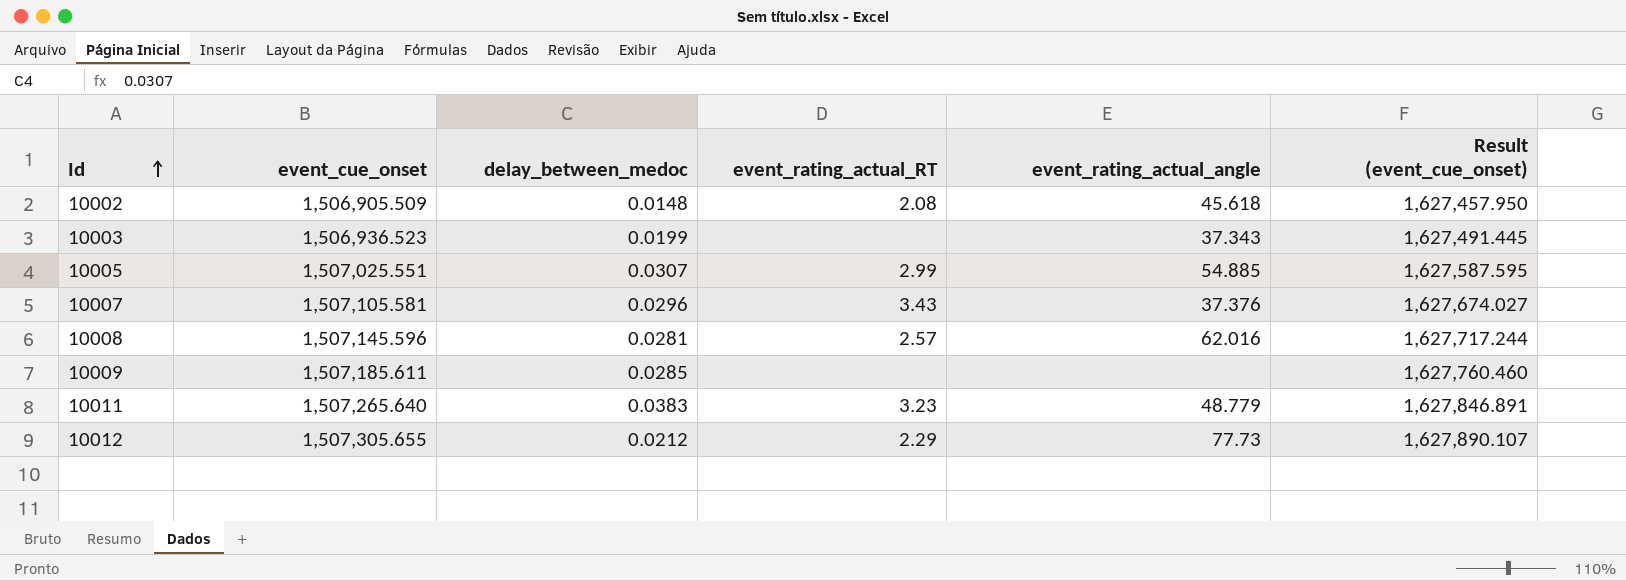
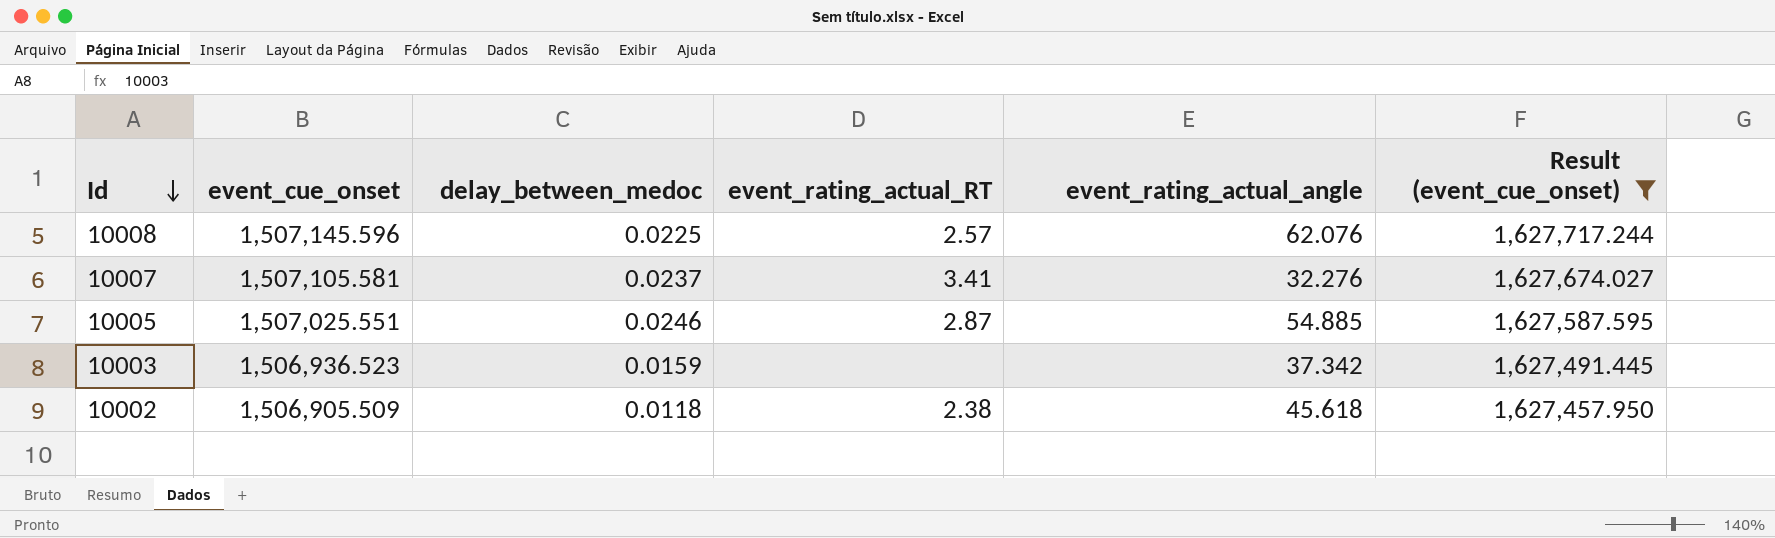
filter: none -> Result (event_cue_onset) <= 1,627,717.244
row order: Id ascending -> Id descending
10008 | delay_between_medoc: 0.0281 -> 0.0225
10008 | event_rating_actual_angle: 62.016 -> 62.076
10007 | delay_between_medoc: 0.0296 -> 0.0237
10007 | event_rating_actual_RT: 3.43 -> 3.41
10007 | event_rating_actual_angle: 37.376 -> 32.276
10005 | delay_between_medoc: 0.0307 -> 0.0246
10005 | event_rating_actual_RT: 2.99 -> 2.87
10003 | delay_between_medoc: 0.0199 -> 0.0159
10003 | event_rating_actual_angle: 37.343 -> 37.342
10002 | delay_between_medoc: 0.0148 -> 0.0118
10002 | event_rating_actual_RT: 2.08 -> 2.38

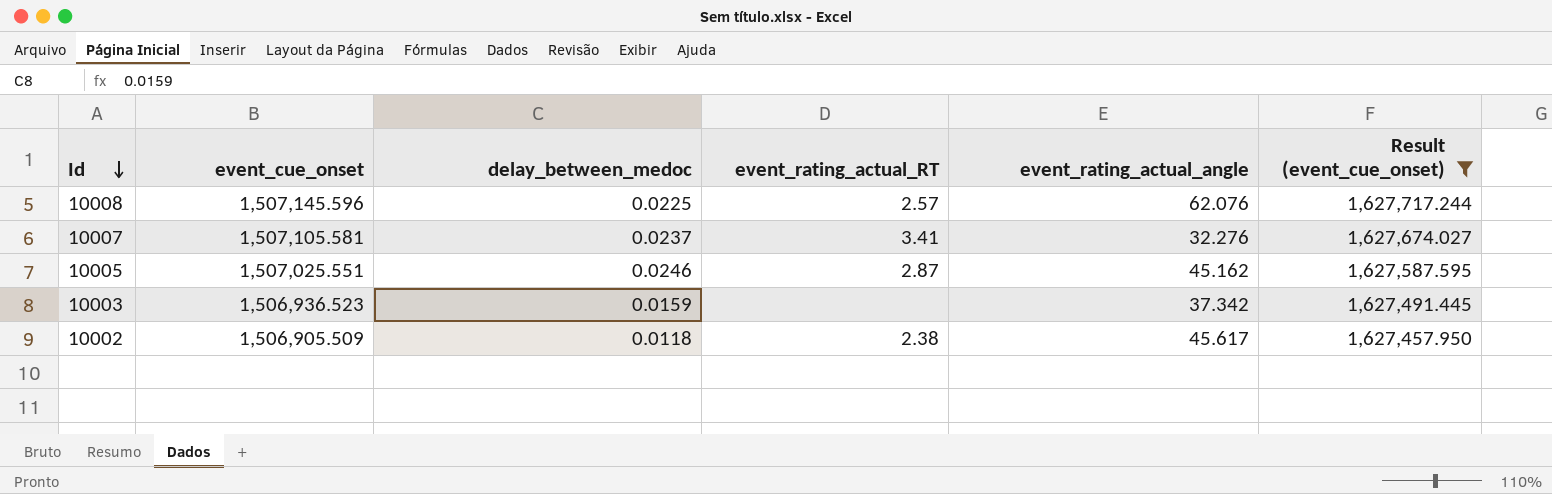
10005 | event_rating_actual_angle: 54.885 -> 45.162
10002 | event_rating_actual_angle: 45.618 -> 45.617

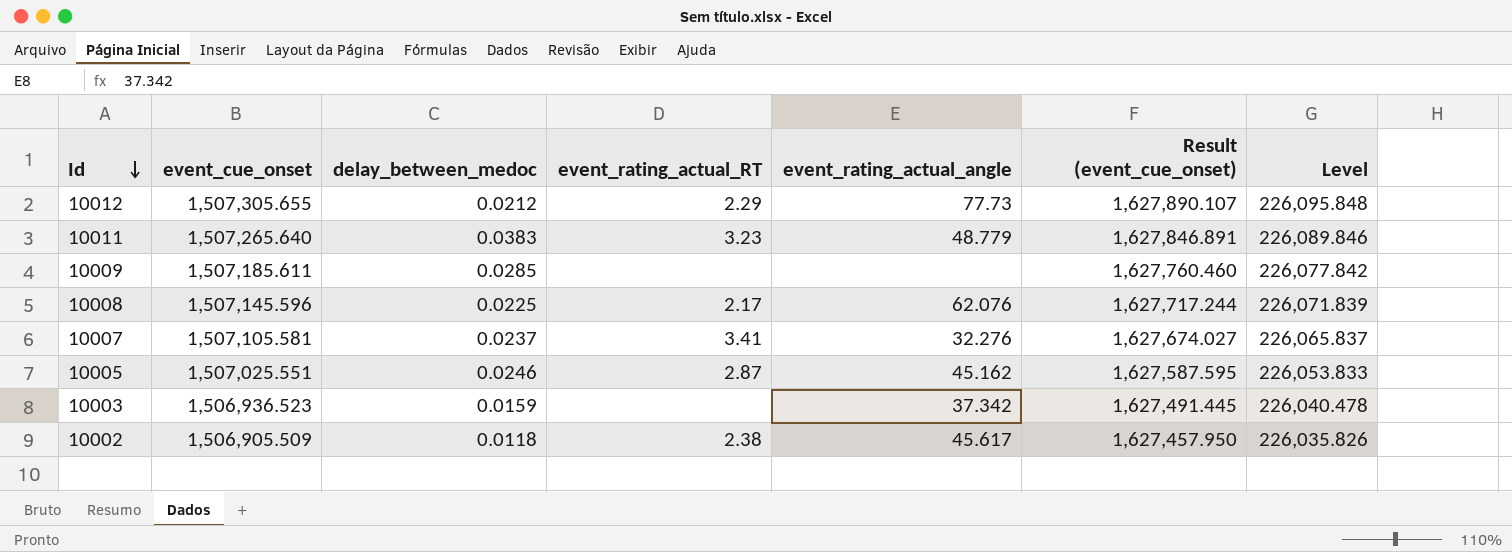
filter: Result (event_cue_onset) <= 1,627,717.244 -> none
column Level | formula: none -> [event_cue_onset] * 0.15
10008 | event_rating_actual_RT: 2.57 -> 2.17

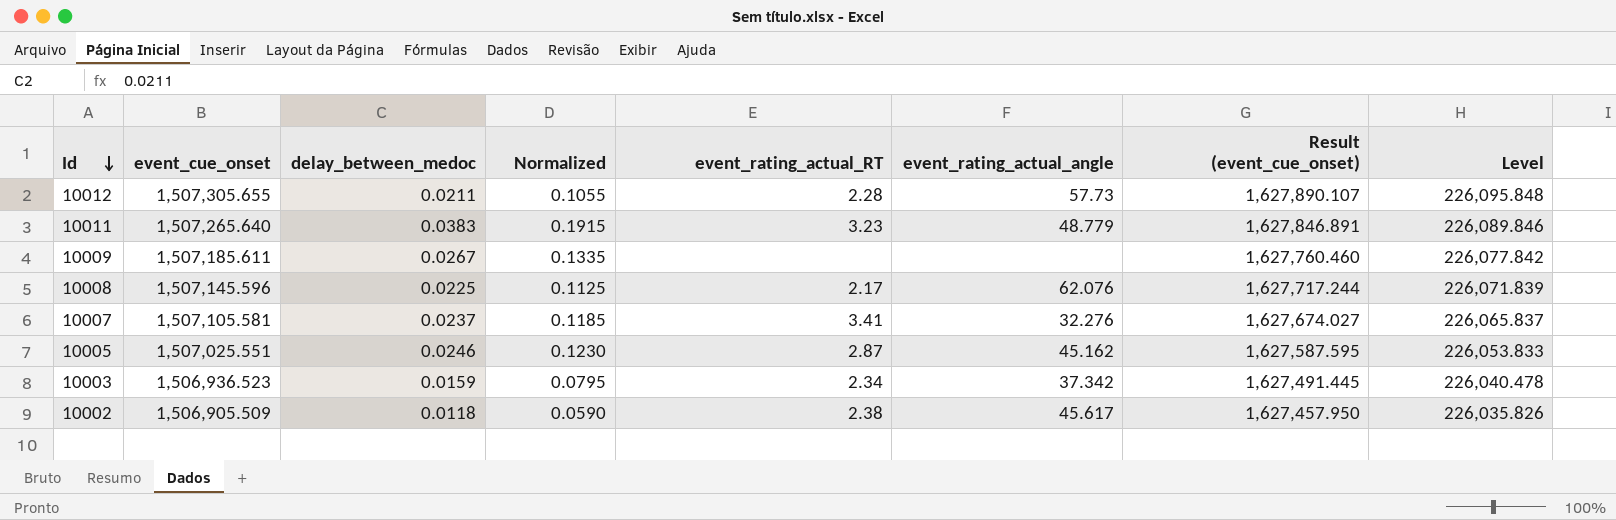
column Normalized | formula: none -> [delay_between_medoc] * 5
10012 | delay_between_medoc: 0.0212 -> 0.0211
10012 | event_rating_actual_RT: 2.29 -> 2.28
10012 | event_rating_actual_angle: 77.73 -> 57.73
10009 | delay_between_medoc: 0.0285 -> 0.0267
10003 | event_rating_actual_RT: none -> 2.34

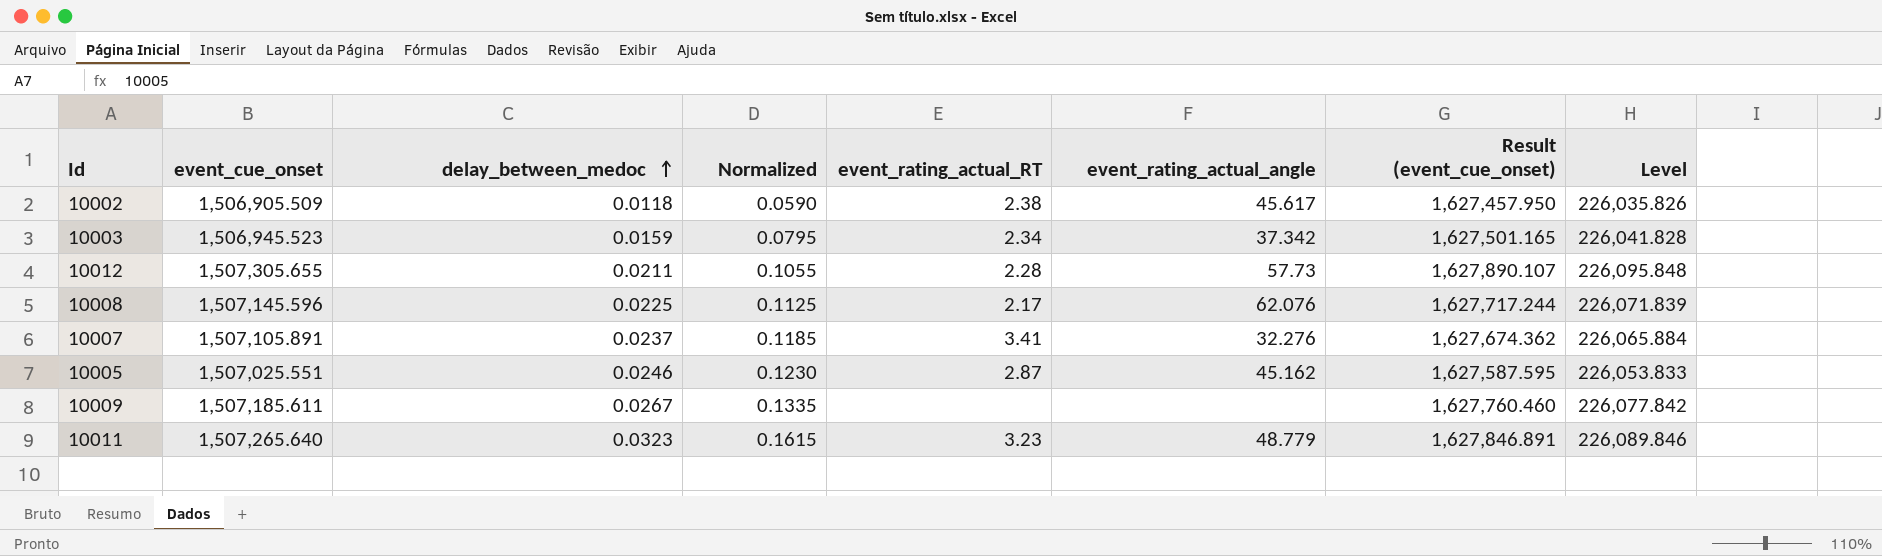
row order: Id descending -> delay_between_medoc ascending
10003 | event_cue_onset: 1,506,936.523 -> 1,506,945.523
10003 | Result (event_cue_onset): 1,627,491.445 -> 1,627,501.165
10003 | Level: 226,040.478 -> 226,041.828
10007 | event_cue_onset: 1,507,105.581 -> 1,507,105.891
10007 | Result (event_cue_onset): 1,627,674.027 -> 1,627,674.362
10007 | Level: 226,065.837 -> 226,065.884
10011 | delay_between_medoc: 0.0383 -> 0.0323
10011 | Normalized: 0.1915 -> 0.1615

